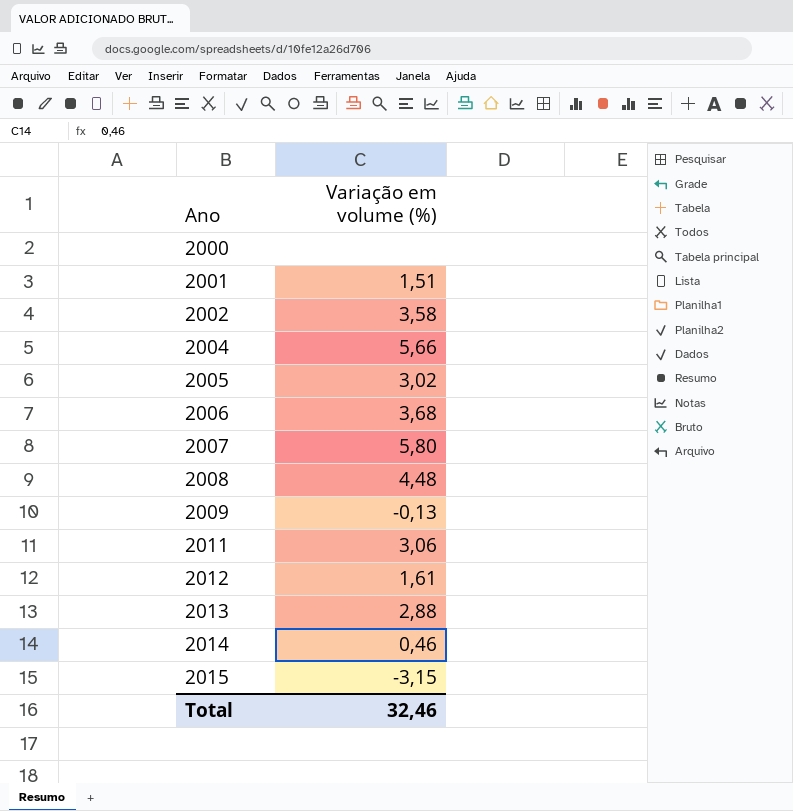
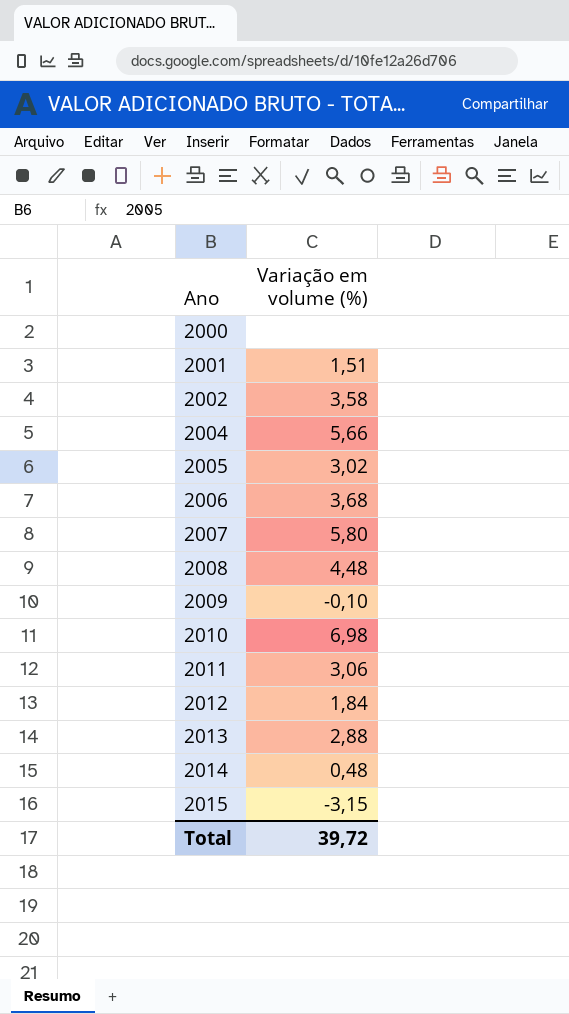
2009 | Variação em volume (%): -0,13 -> -0,10
row 2010: none -> 6,98
2012 | Variação em volume (%): 1,61 -> 1,84
2014 | Variação em volume (%): 0,46 -> 0,48
Total | Variação em volume (%): 32,46 -> 39,72

